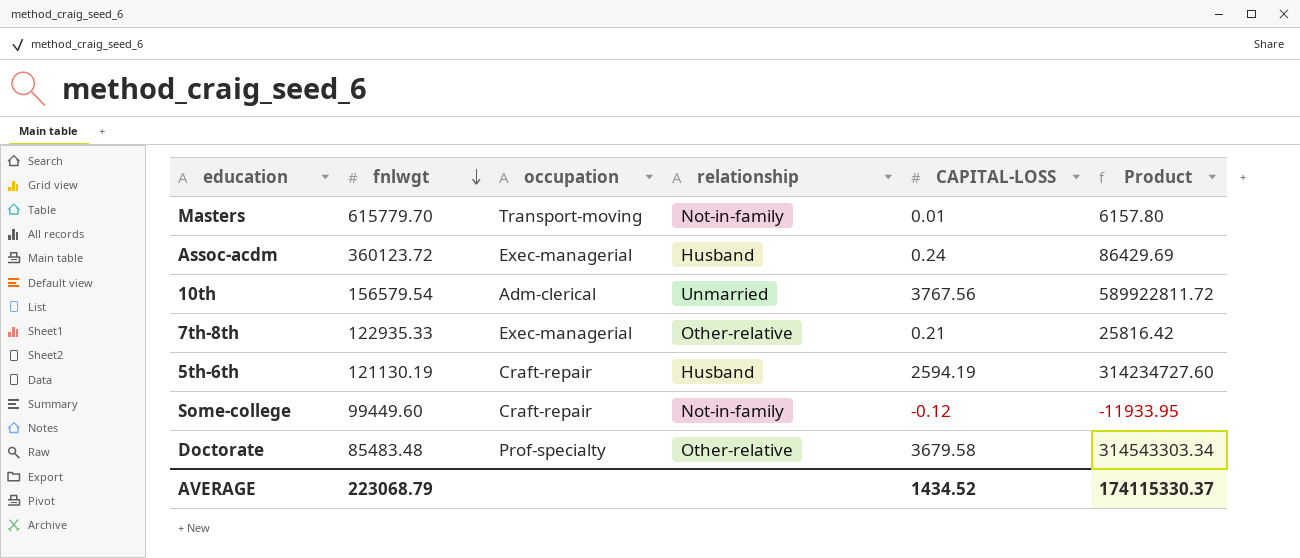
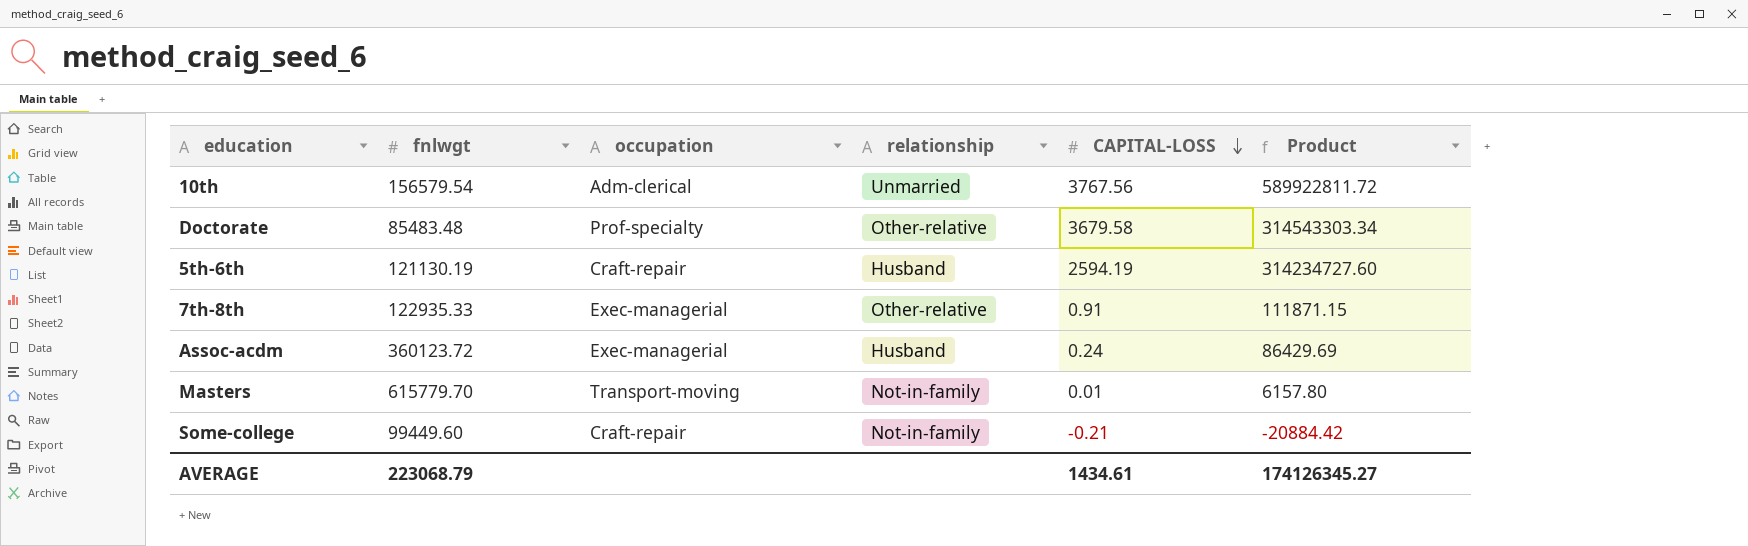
row order: fnlwgt descending -> CAPITAL-LOSS descending
7th-8th | CAPITAL-LOSS: 0.21 -> 0.91
7th-8th | Product: 25816.42 -> 111871.15
Some-college | CAPITAL-LOSS: -0.12 -> -0.21
Some-college | Product: -11933.95 -> -20884.42
AVERAGE | CAPITAL-LOSS: 1434.52 -> 1434.61
AVERAGE | Product: 174115330.37 -> 174126345.27

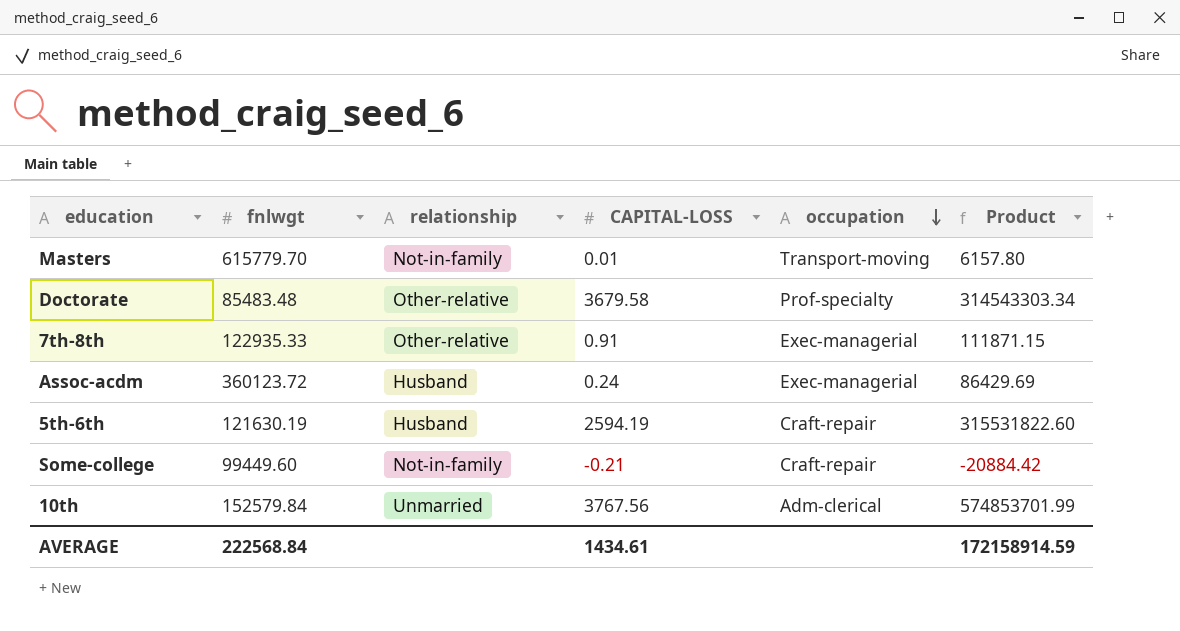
row order: CAPITAL-LOSS descending -> occupation descending
column occupation | position: 3 -> 5
5th-6th | fnlwgt: 121130.19 -> 121630.19
5th-6th | Product: 314234727.60 -> 315531822.60
10th | fnlwgt: 156579.54 -> 152579.84
10th | Product: 589922811.72 -> 574853701.99
AVERAGE | fnlwgt: 223068.79 -> 222568.84
AVERAGE | Product: 174126345.27 -> 172158914.59

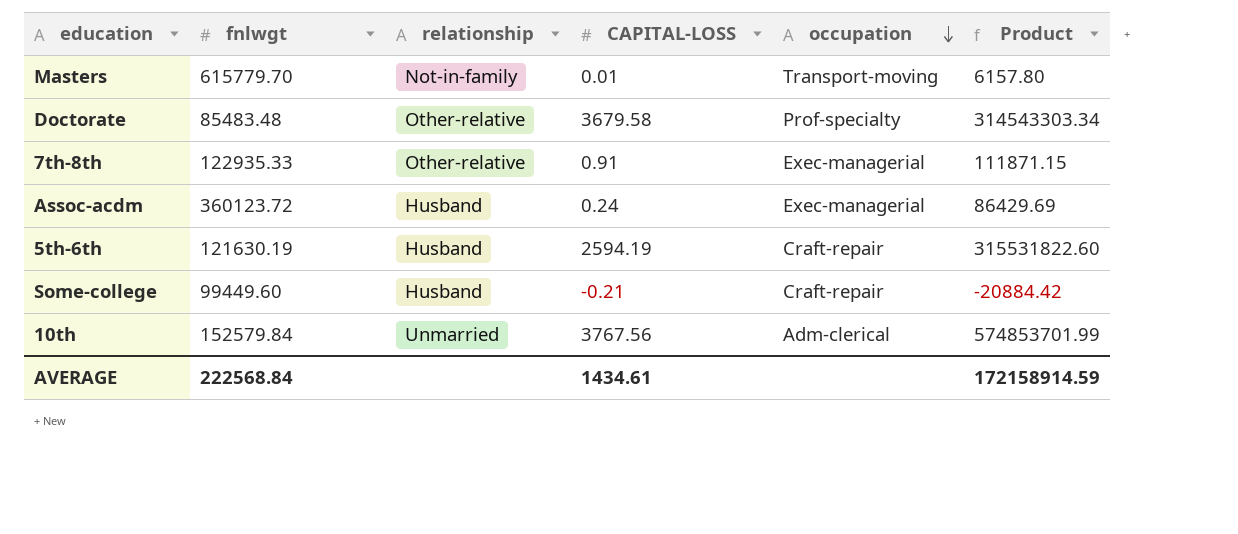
Some-college | relationship: Not-in-family -> Husband

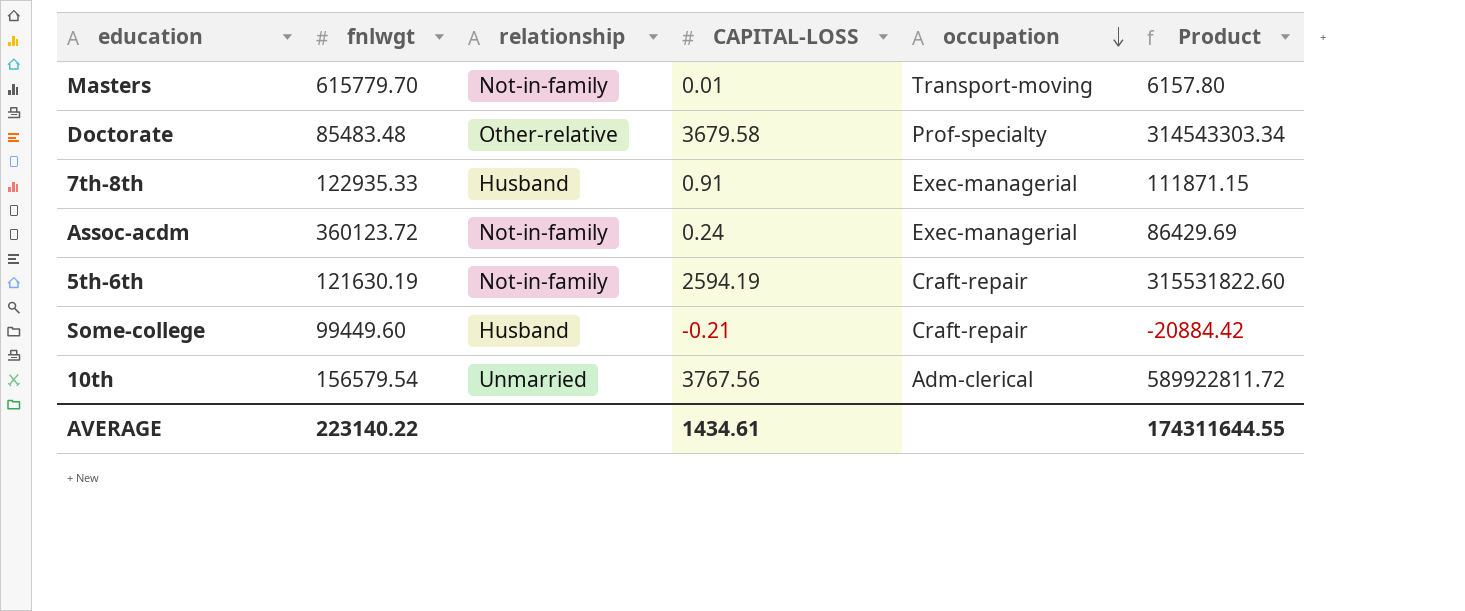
7th-8th | relationship: Other-relative -> Husband
Assoc-acdm | relationship: Husband -> Not-in-family
5th-6th | relationship: Husband -> Not-in-family
10th | fnlwgt: 152579.84 -> 156579.54
10th | Product: 574853701.99 -> 589922811.72
AVERAGE | fnlwgt: 222568.84 -> 223140.22
AVERAGE | Product: 172158914.59 -> 174311644.55

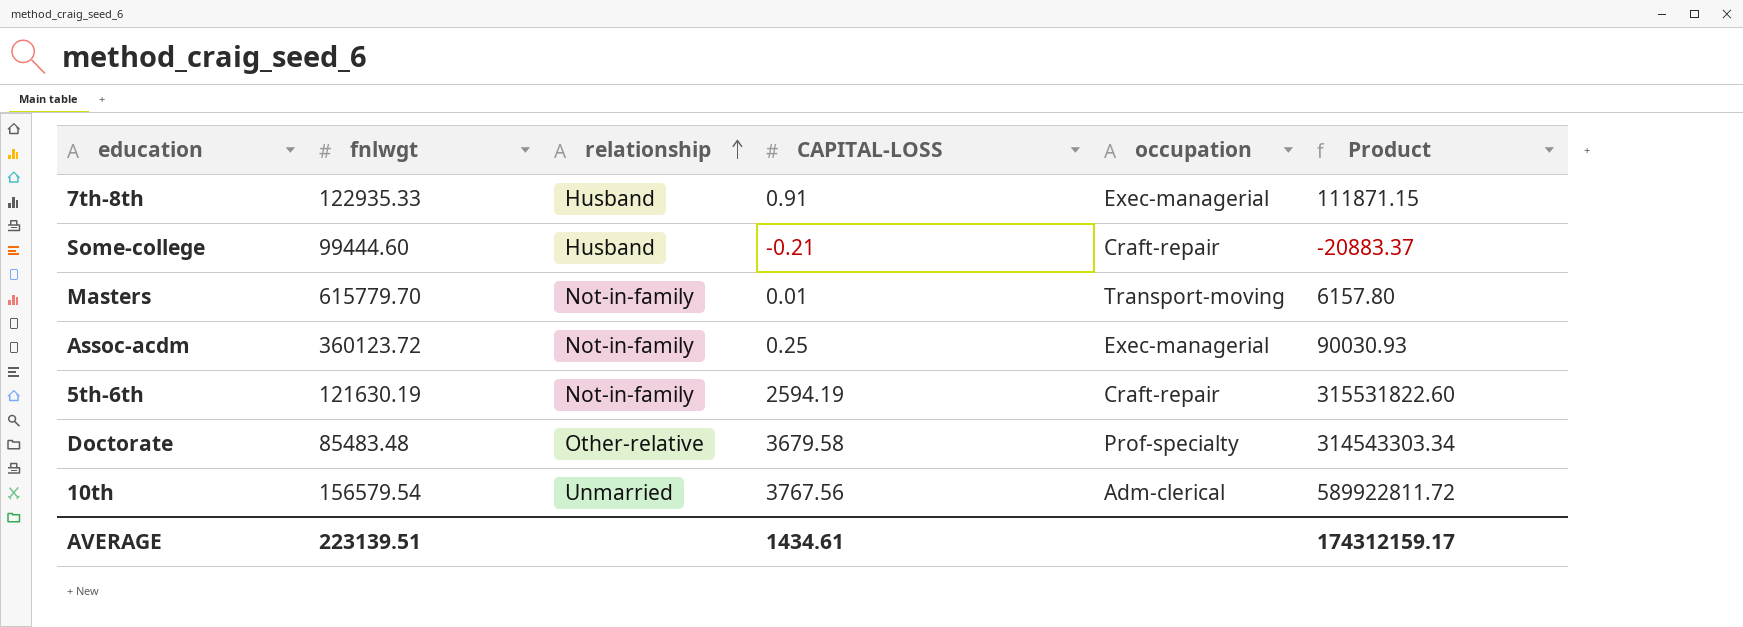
row order: occupation descending -> relationship ascending
Some-college | fnlwgt: 99449.60 -> 99444.60
Some-college | Product: -20884.42 -> -20883.37
Assoc-acdm | CAPITAL-LOSS: 0.24 -> 0.25
Assoc-acdm | Product: 86429.69 -> 90030.93
AVERAGE | fnlwgt: 223140.22 -> 223139.51
AVERAGE | Product: 174311644.55 -> 174312159.17

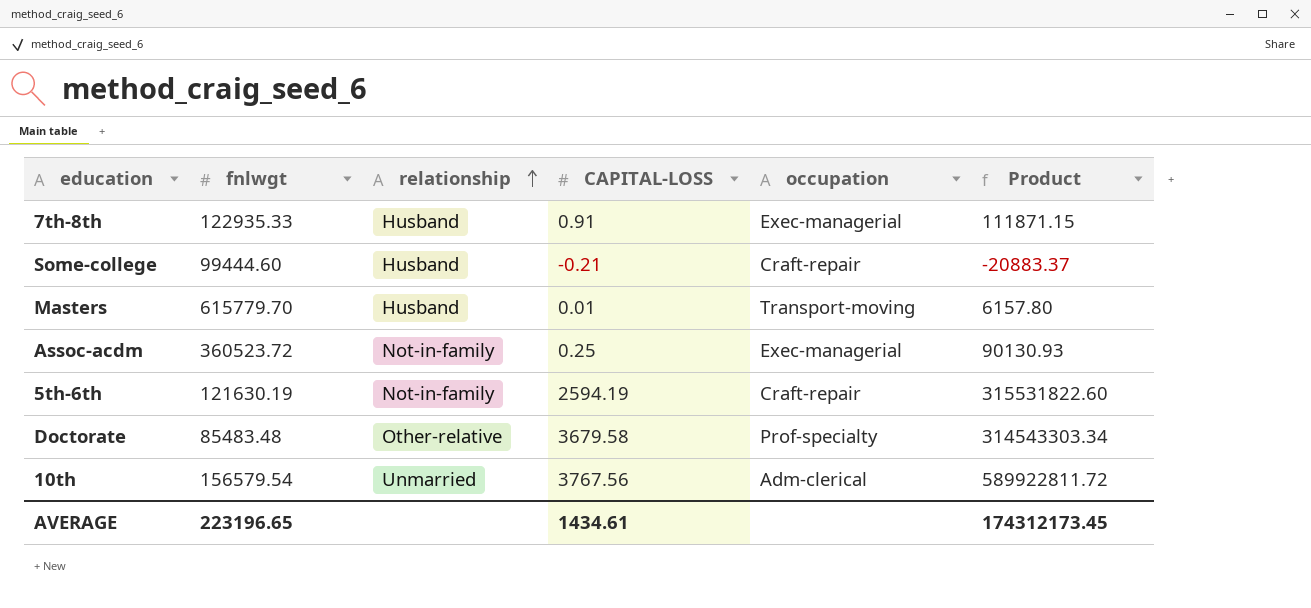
Masters | relationship: Not-in-family -> Husband
Assoc-acdm | fnlwgt: 360123.72 -> 360523.72
Assoc-acdm | Product: 90030.93 -> 90130.93
AVERAGE | fnlwgt: 223139.51 -> 223196.65
AVERAGE | Product: 174312159.17 -> 174312173.45

